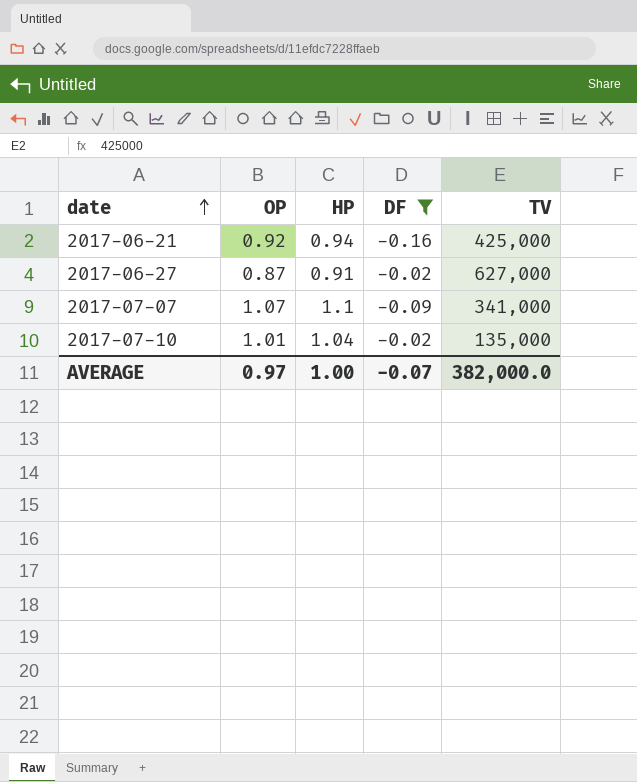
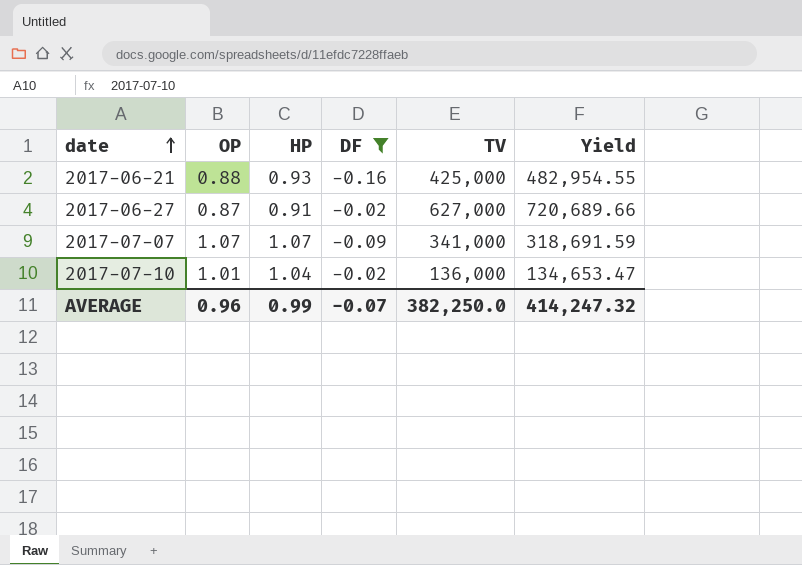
column Yield | formula: none -> [TV] / [OP]
2017-06-21 | OP: 0.92 -> 0.88
2017-06-21 | HP: 0.94 -> 0.93
2017-07-07 | HP: 1.1 -> 1.07
2017-07-10 | TV: 135,000 -> 136,000
AVERAGE | OP: 0.97 -> 0.96
AVERAGE | HP: 1.00 -> 0.99
AVERAGE | TV: 382,000.0 -> 382,250.0

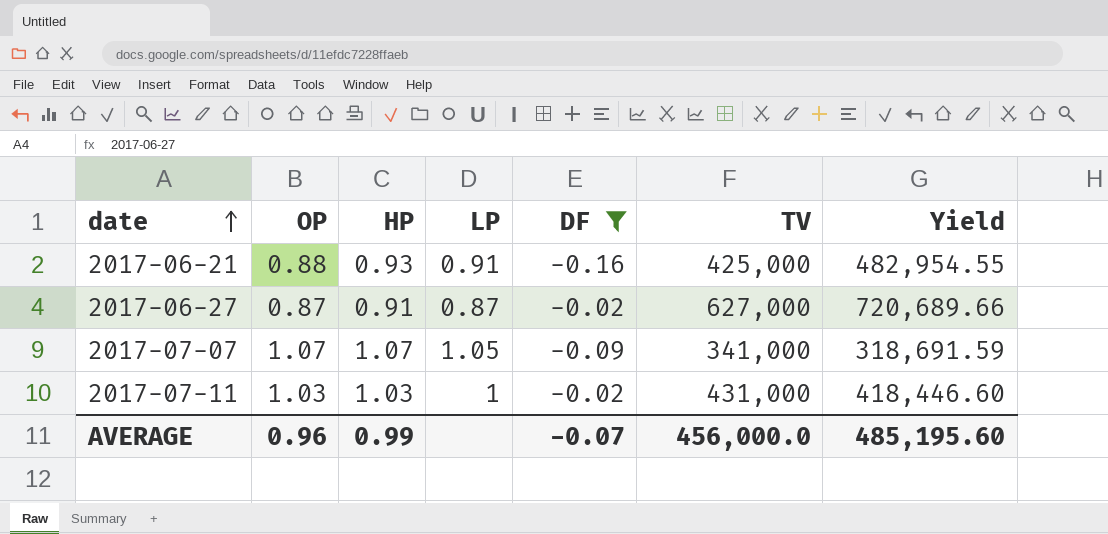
column LP | position: none -> 4
row 2017-07-10: 1.01 | 1.04 | -0.02 | 136,000 | 134,653.47 -> none
row 2017-07-11: none -> 1.03 | 1.03 | 1 | -0.02 | 431,000 | 418,446.60
AVERAGE | TV: 382,250.0 -> 456,000.0
AVERAGE | Yield: 414,247.32 -> 485,195.60

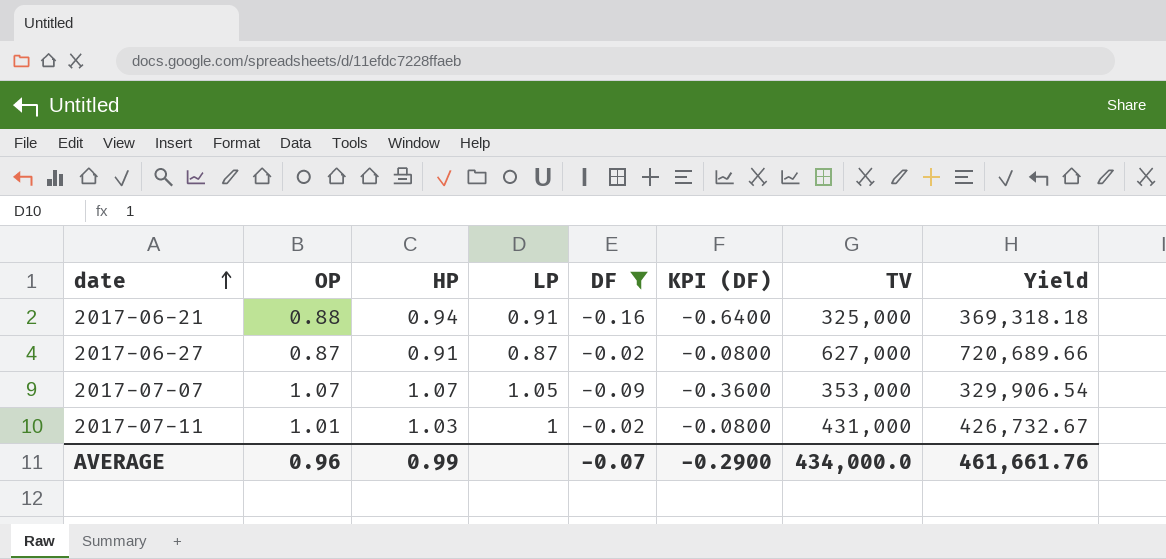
column KPI (DF) | formula: none -> [DF] * 4
2017-06-21 | HP: 0.93 -> 0.94
2017-06-21 | TV: 425,000 -> 325,000
2017-06-21 | Yield: 482,954.55 -> 369,318.18
2017-07-07 | TV: 341,000 -> 353,000
2017-07-07 | Yield: 318,691.59 -> 329,906.54
2017-07-11 | OP: 1.03 -> 1.01
2017-07-11 | Yield: 418,446.60 -> 426,732.67
AVERAGE | TV: 456,000.0 -> 434,000.0
AVERAGE | Yield: 485,195.60 -> 461,661.76

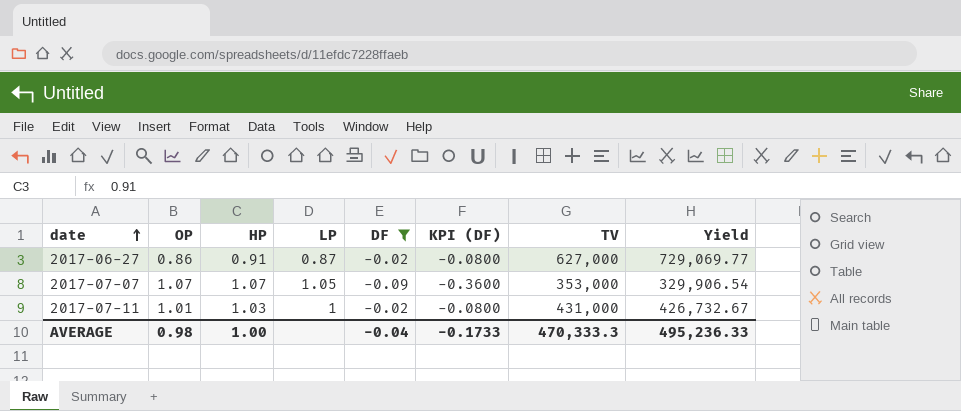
row 2017-06-21: 0.88 | 0.94 | 0.91 | -0.16 | -0.6400 | 325,000 | 369,318.18 -> none
2017-06-27 | OP: 0.87 -> 0.86
2017-06-27 | Yield: 720,689.66 -> 729,069.77
AVERAGE | OP: 0.96 -> 0.98
AVERAGE | HP: 0.99 -> 1.00
AVERAGE | DF: -0.07 -> -0.04
AVERAGE | KPI (DF): -0.2900 -> -0.1733
AVERAGE | TV: 434,000.0 -> 470,333.3
AVERAGE | Yield: 461,661.76 -> 495,236.33

